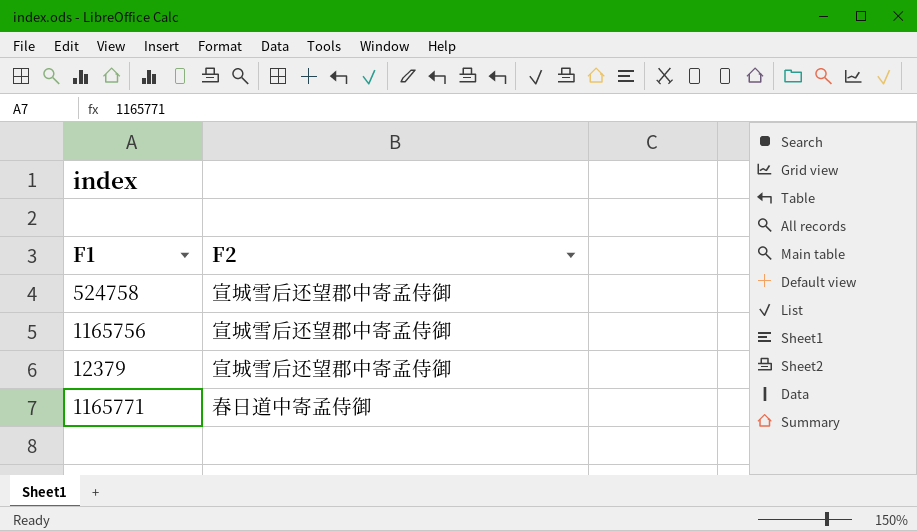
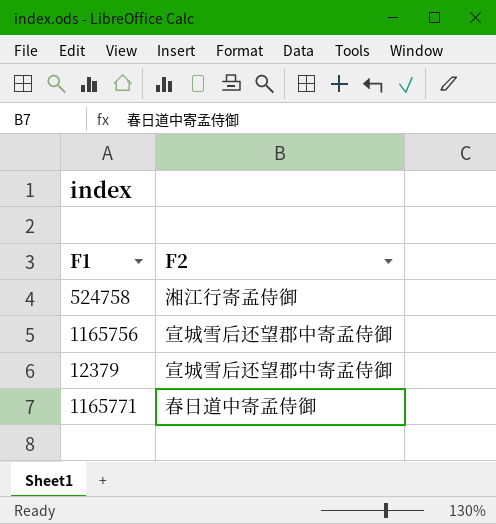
524758 | F2: 宣城雪后还望郡中寄孟侍御 -> 湘江行寄孟侍御

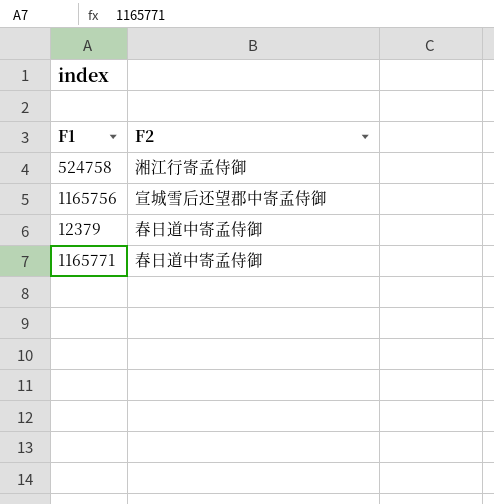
12379 | F2: 宣城雪后还望郡中寄孟侍御 -> 春日道中寄孟侍御

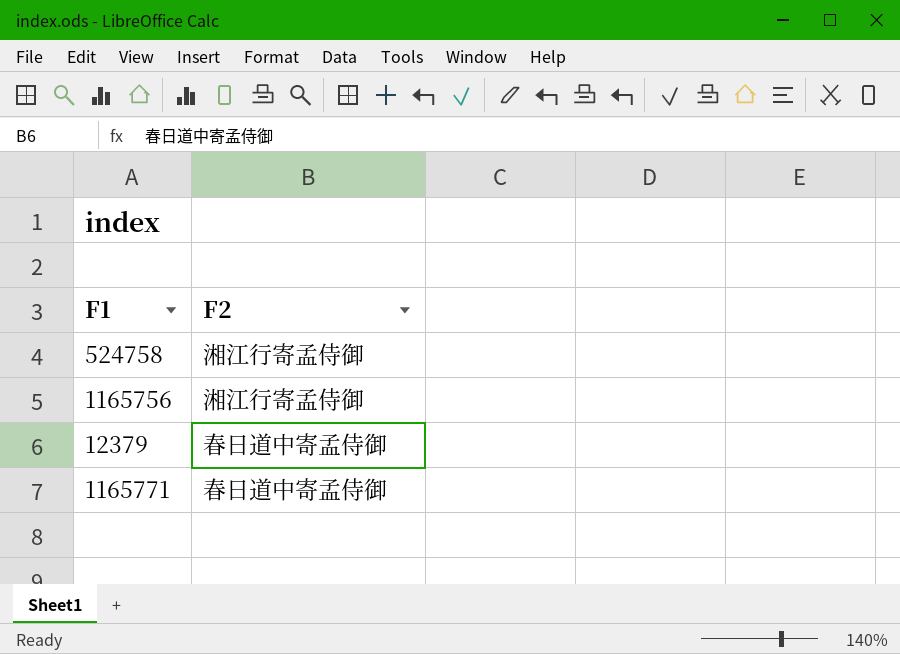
1165756 | F2: 宣城雪后还望郡中寄孟侍御 -> 湘江行寄孟侍御

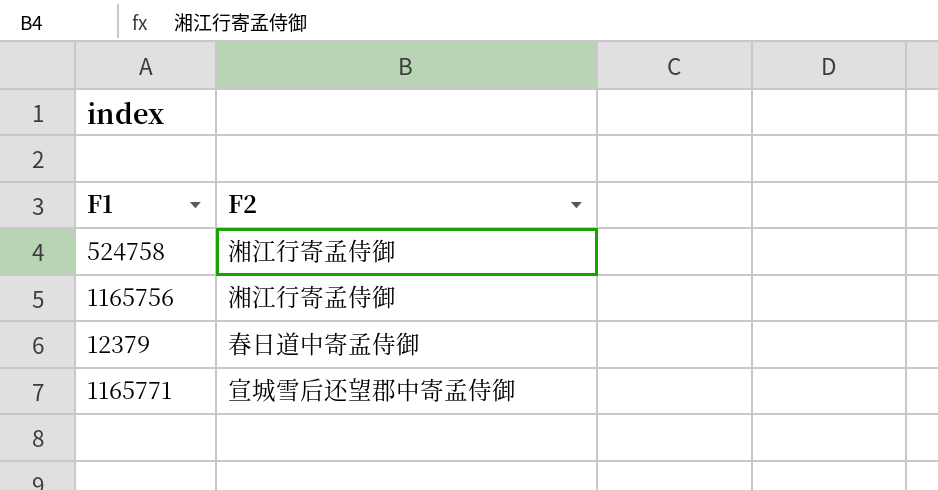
1165771 | F2: 春日道中寄孟侍御 -> 宣城雪后还望郡中寄孟侍御

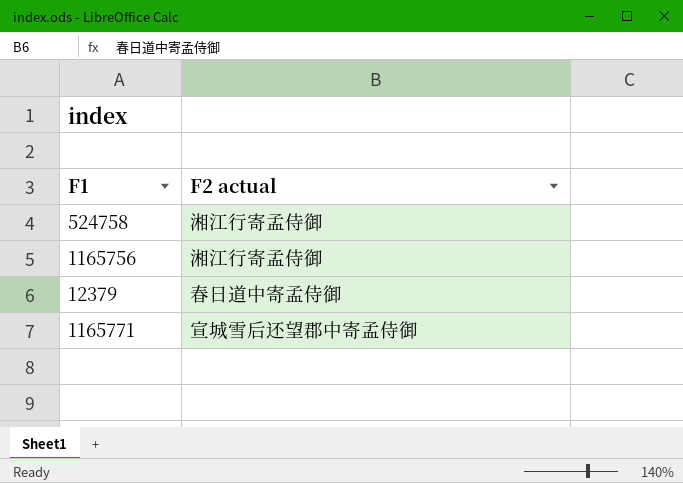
column name: F2 -> F2 actual

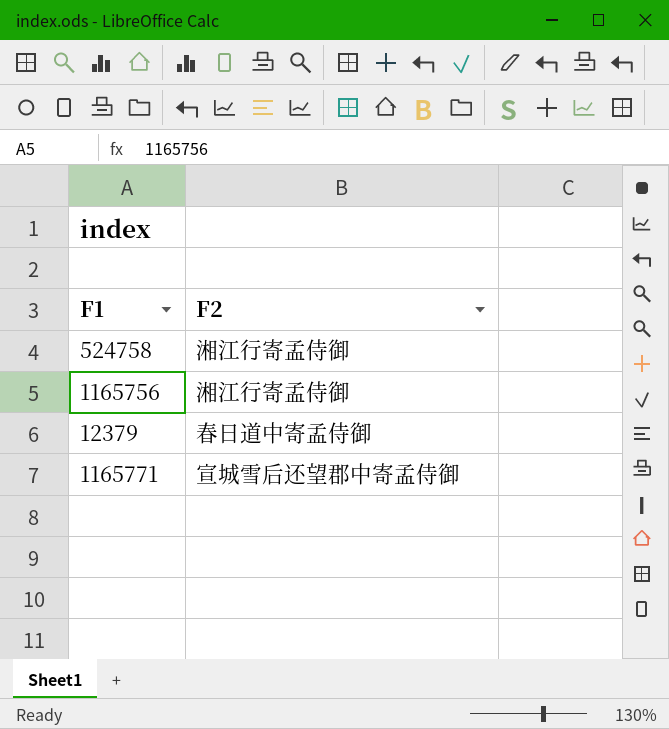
column name: F2 actual -> F2

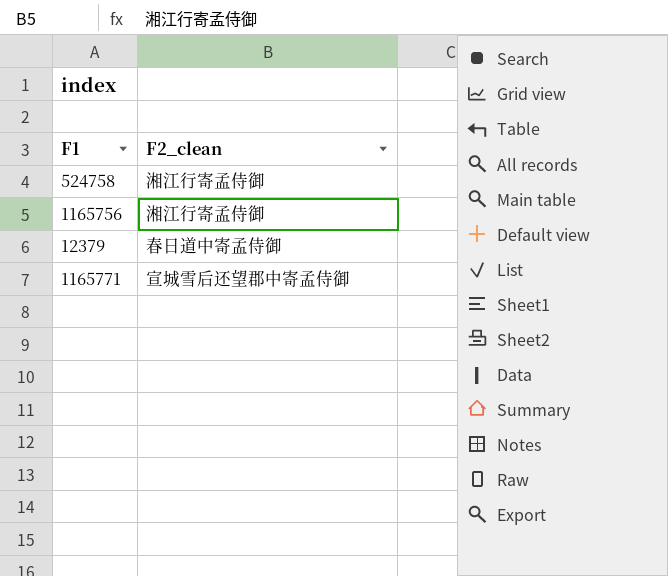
column name: F2 -> F2_clean

